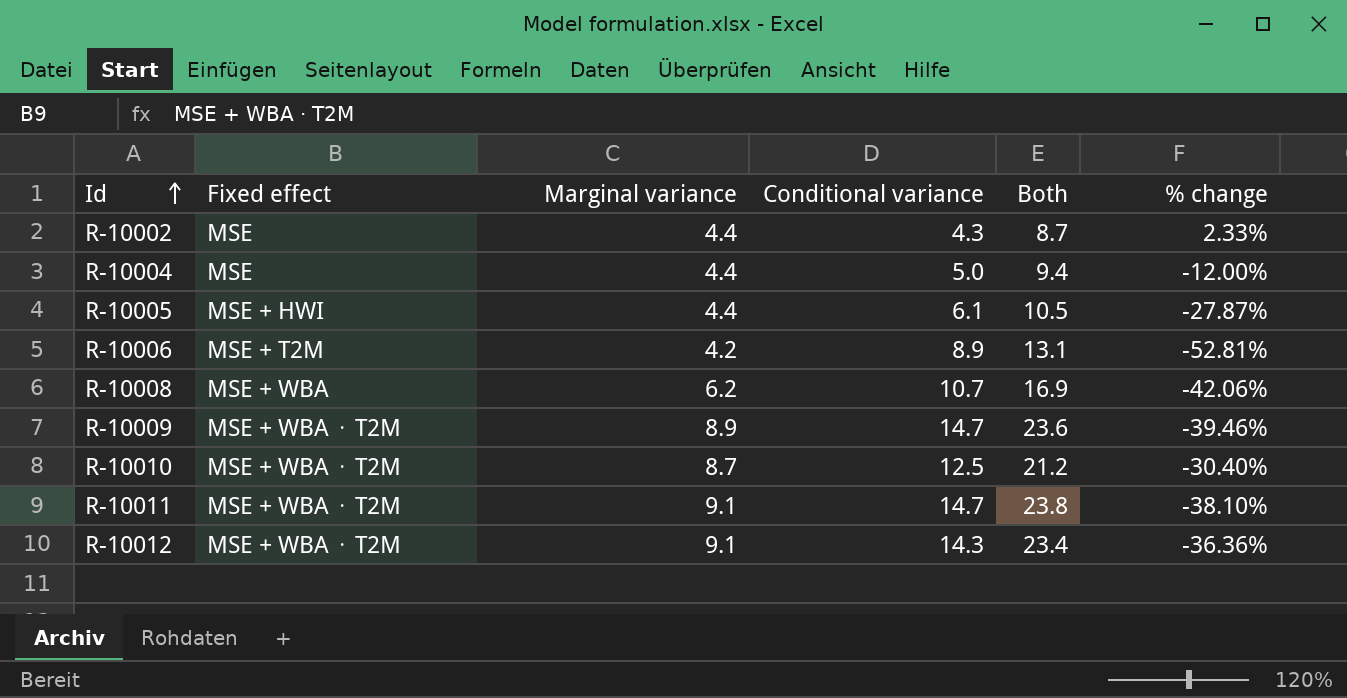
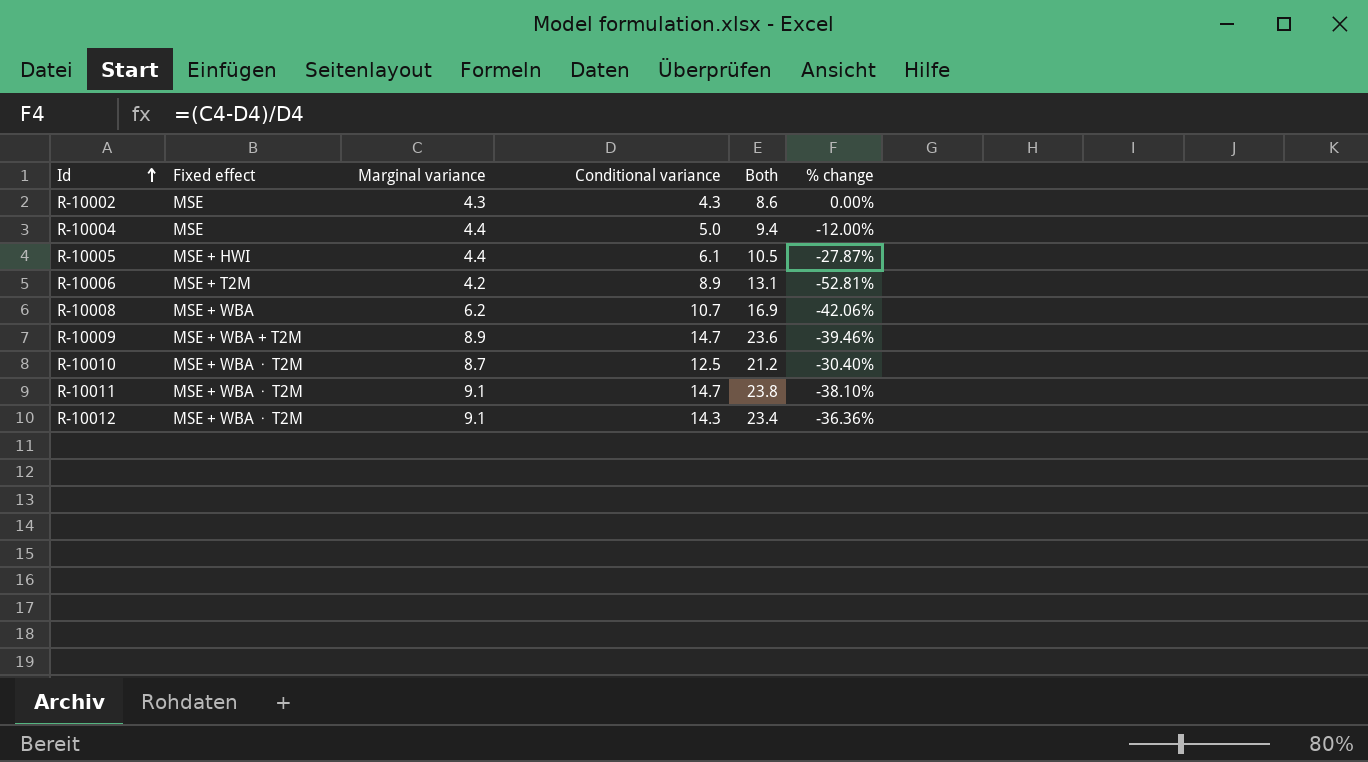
R-10002 | Marginal variance: 4.4 -> 4.3
R-10002 | Both: 8.7 -> 8.6
R-10002 | % change: 2.33% -> 0.00%
R-10009 | Fixed effect: MSE + WBA ⋅ T2M -> MSE + WBA + T2M

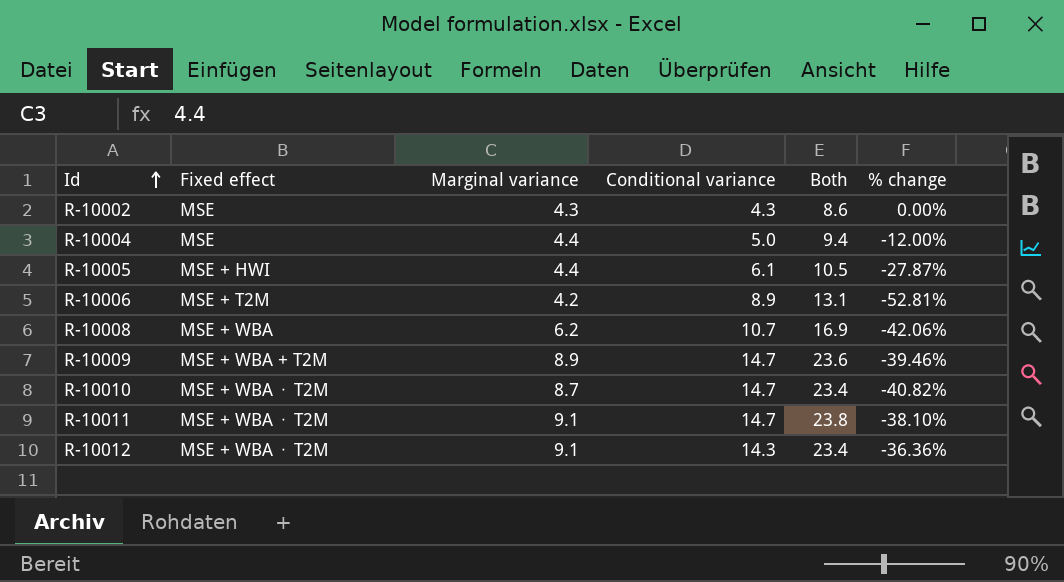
R-10010 | Conditional variance: 12.5 -> 14.7
R-10010 | Both: 21.2 -> 23.4
R-10010 | % change: -30.40% -> -40.82%

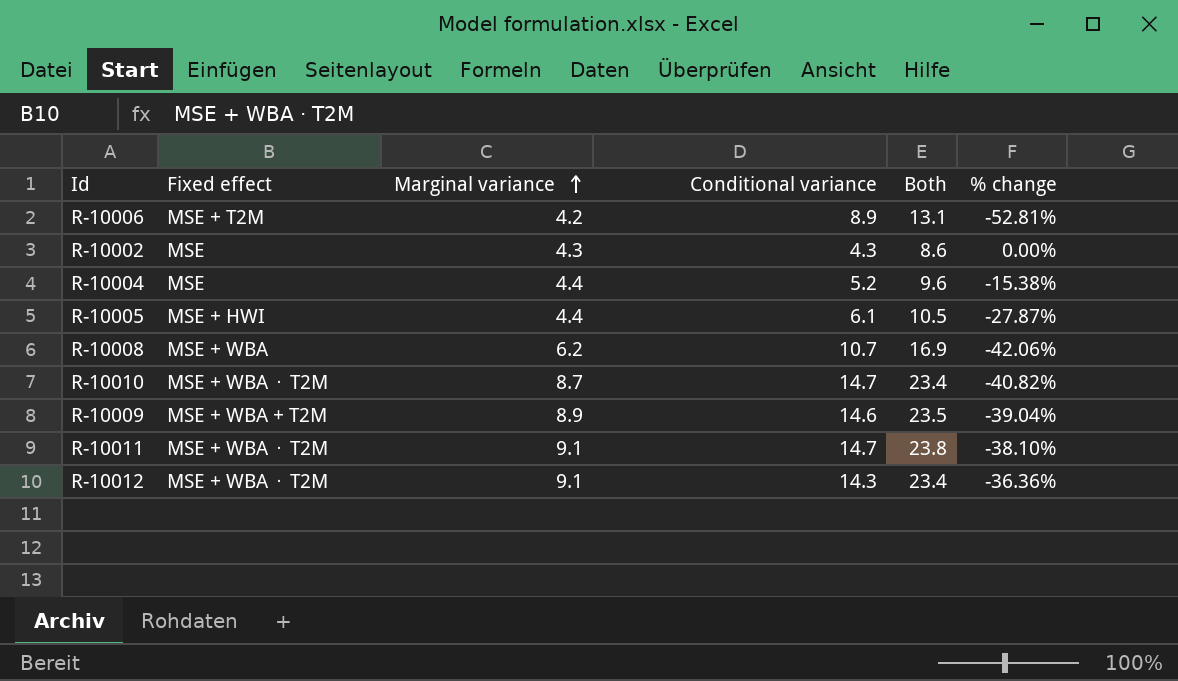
row order: Id ascending -> Marginal variance ascending
R-10004 | Conditional variance: 5.0 -> 5.2
R-10004 | Both: 9.4 -> 9.6
R-10004 | % change: -12.00% -> -15.38%
R-10009 | Conditional variance: 14.7 -> 14.6
R-10009 | Both: 23.6 -> 23.5
R-10009 | % change: -39.46% -> -39.04%

